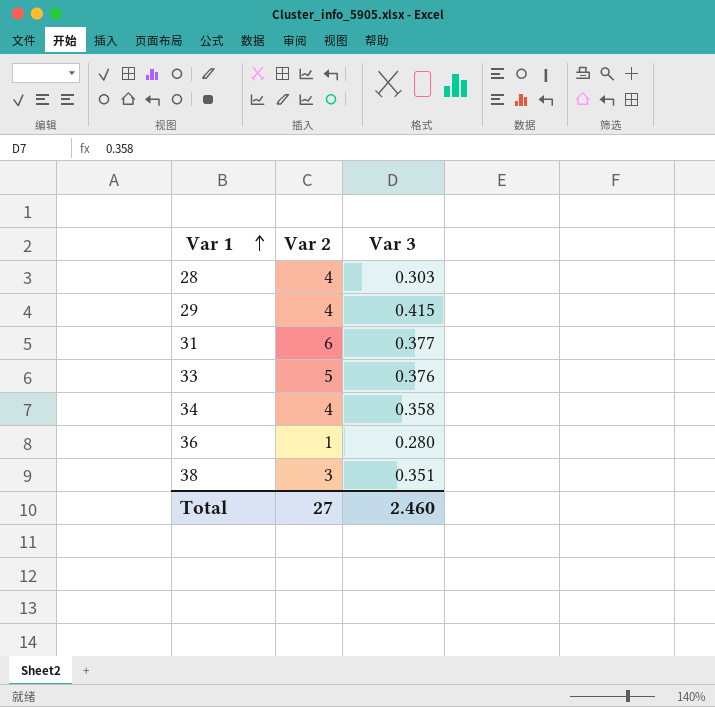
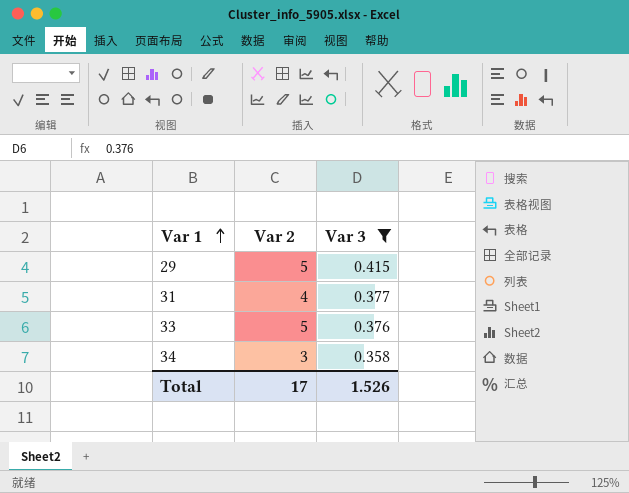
filter: none -> Var 3 >= 0.358
29 | Var 2: 4 -> 5
31 | Var 2: 6 -> 4
34 | Var 2: 4 -> 3
Total | Var 2: 27 -> 17
Total | Var 3: 2.460 -> 1.526

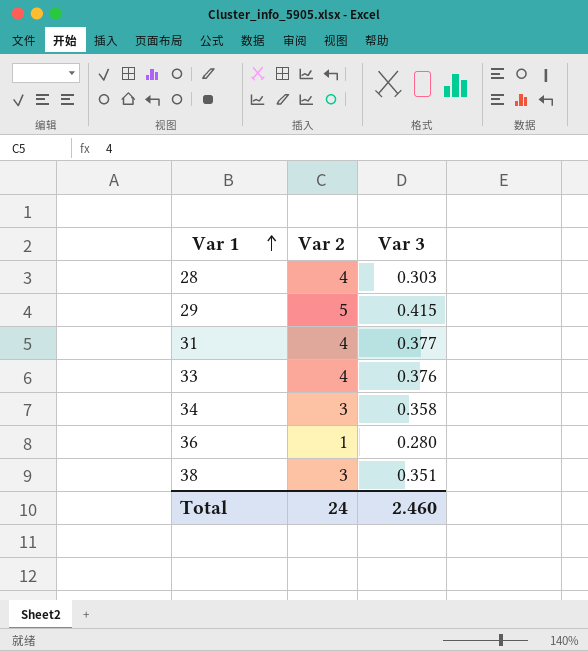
filter: Var 3 >= 0.358 -> none
33 | Var 2: 5 -> 4
Total | Var 2: 17 -> 24
Total | Var 3: 1.526 -> 2.460

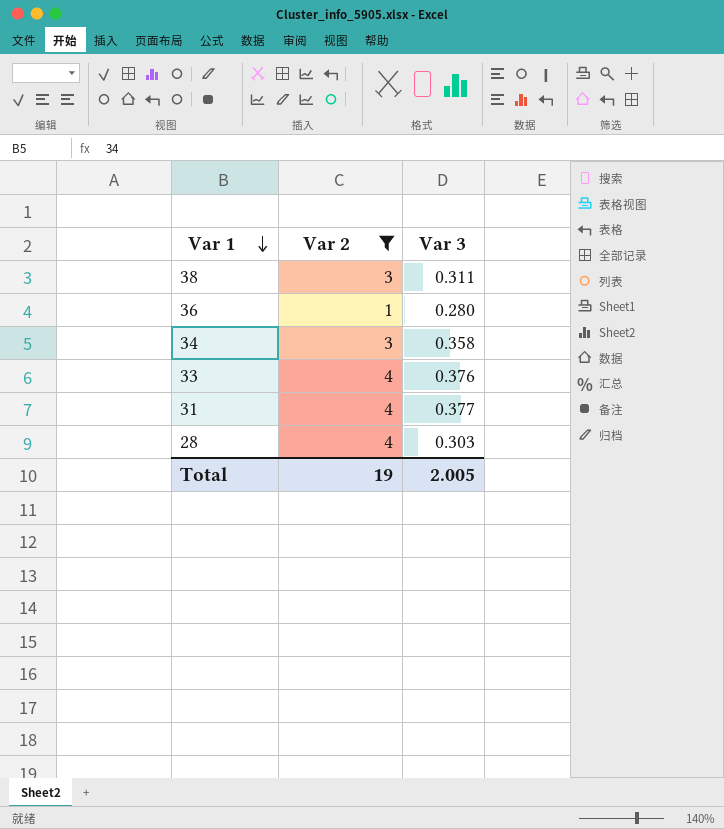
filter: none -> Var 2 != 5
row order: Var 1 ascending -> Var 1 descending
38 | Var 3: 0.351 -> 0.311
Total | Var 2: 24 -> 19
Total | Var 3: 2.460 -> 2.005

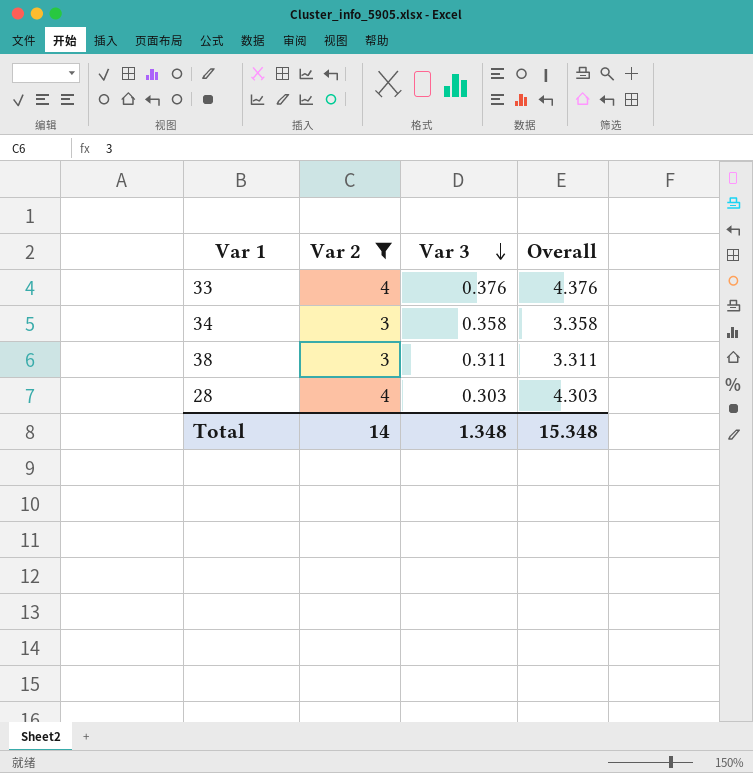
row order: Var 1 descending -> Var 3 descending
column Overall | formula: none -> [Var 2] + [Var 3]
row 36: 1 | 0.280 -> none
row 31: 4 | 0.377 -> none
Total | Var 2: 19 -> 14
Total | Var 3: 2.005 -> 1.348

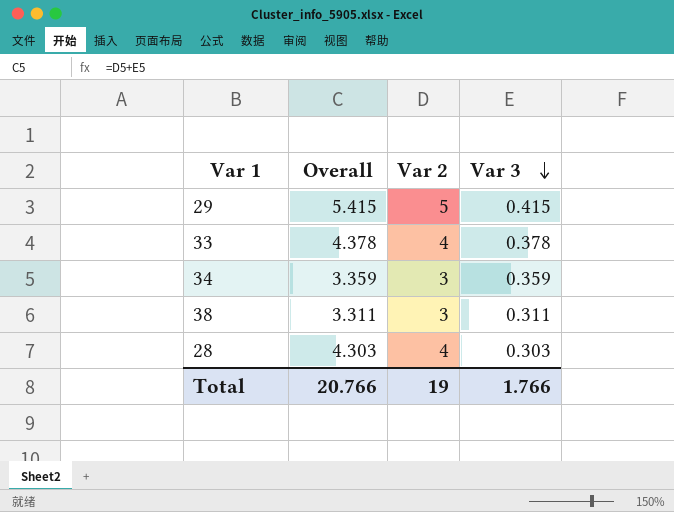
filter: Var 2 != 5 -> none
column Overall | position: 4 -> 2
33 | Overall: 4.376 -> 4.378
33 | Var 3: 0.376 -> 0.378
34 | Overall: 3.358 -> 3.359
34 | Var 3: 0.358 -> 0.359
Total | Overall: 15.348 -> 20.766
Total | Var 2: 14 -> 19
Total | Var 3: 1.348 -> 1.766

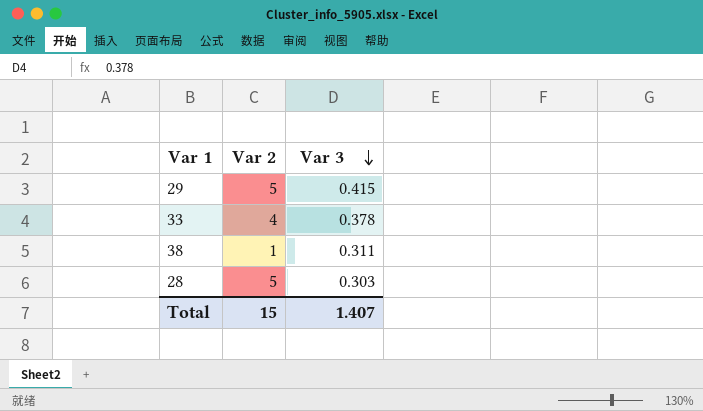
column Overall | formula: [Var 2] + [Var 3] -> none
row 34: 3.359 | 3 | 0.359 -> none
38 | Var 2: 3 -> 1
28 | Var 2: 4 -> 5
Total | Var 2: 19 -> 15
Total | Var 3: 1.766 -> 1.407

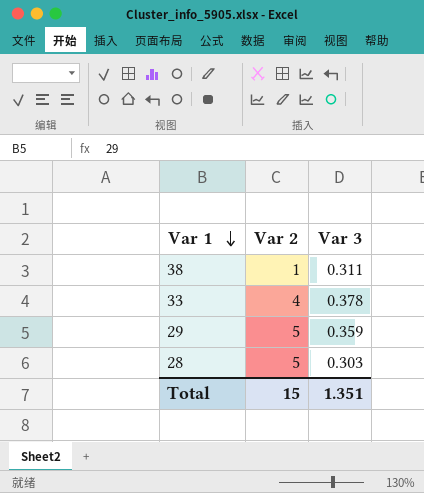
row order: Var 3 descending -> Var 1 descending
29 | Var 3: 0.415 -> 0.359
Total | Var 3: 1.407 -> 1.351

